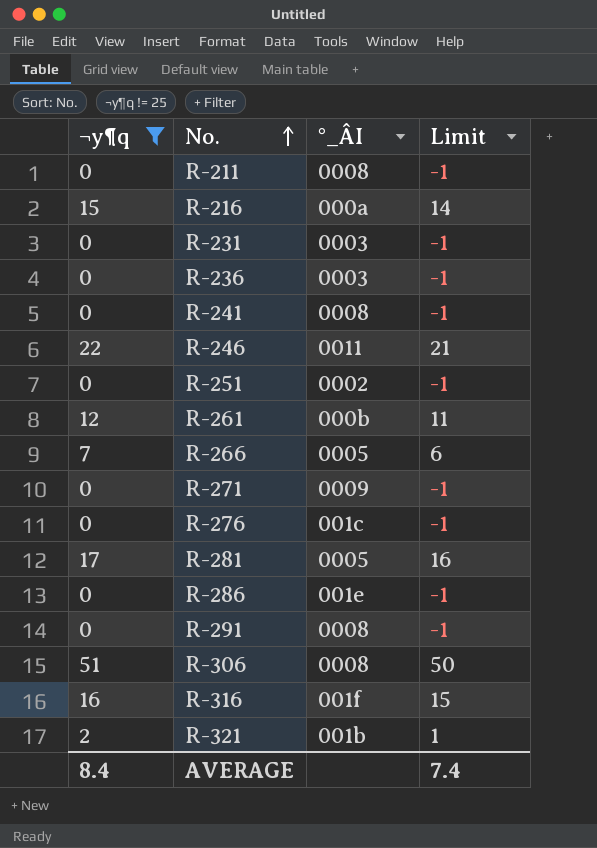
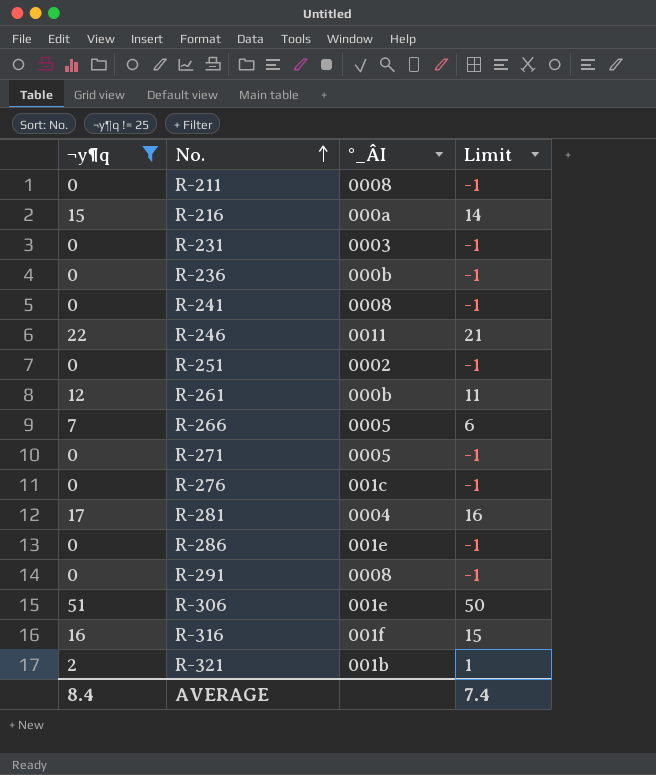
R-236 | °_ÂI: 0003 -> 000b
R-271 | °_ÂI: 0009 -> 0005
R-281 | °_ÂI: 0005 -> 0004
R-306 | °_ÂI: 0008 -> 001e

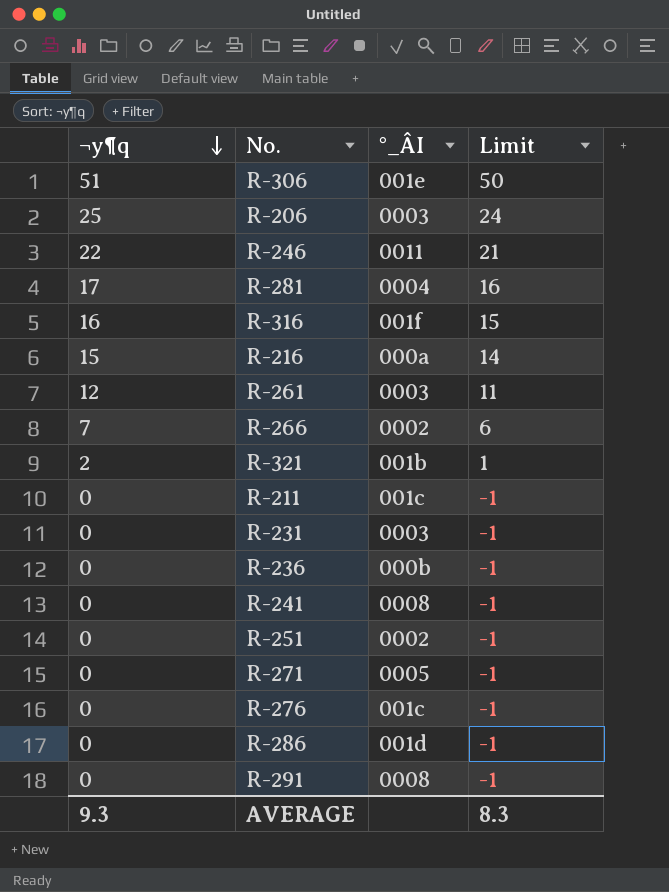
filter: ¬y¶q != 25 -> none
row order: No. ascending -> ¬y¶q descending
R-261 | °_ÂI: 000b -> 0003
R-266 | °_ÂI: 0005 -> 0002
R-211 | °_ÂI: 0008 -> 001c
R-286 | °_ÂI: 001e -> 001d
AVERAGE | ¬y¶q: 8.4 -> 9.3
AVERAGE | Limit: 7.4 -> 8.3

